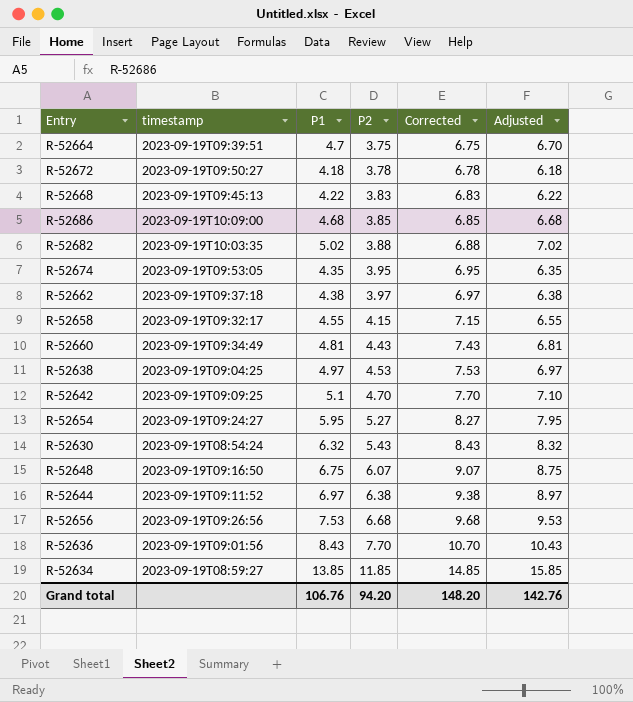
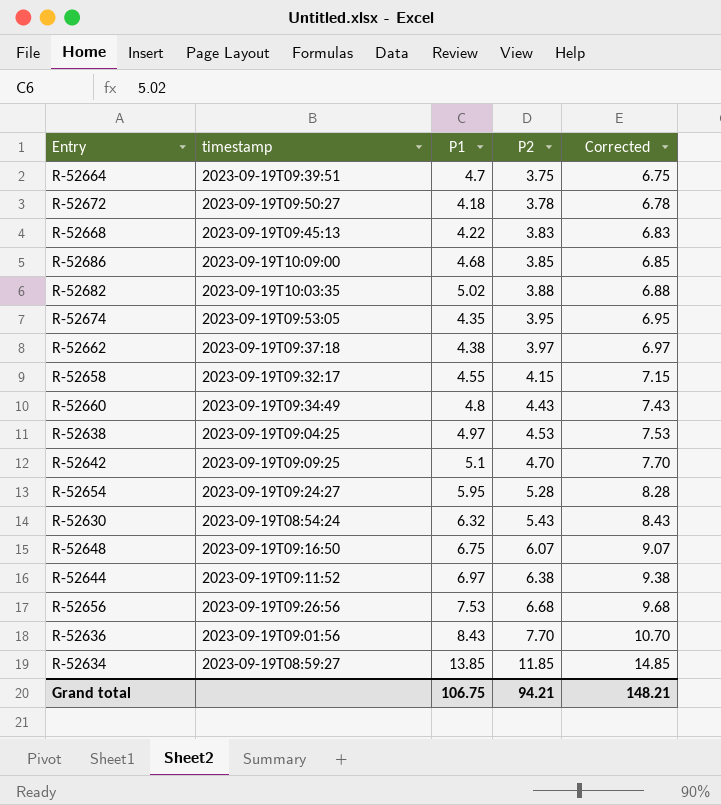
column Adjusted | formula: [P1] + 2 -> none
R-52660 | P1: 4.81 -> 4.8
R-52654 | P2: 5.27 -> 5.28
R-52654 | Corrected: 8.27 -> 8.28
Grand total | P1: 106.76 -> 106.75
Grand total | P2: 94.20 -> 94.21
Grand total | Corrected: 148.20 -> 148.21

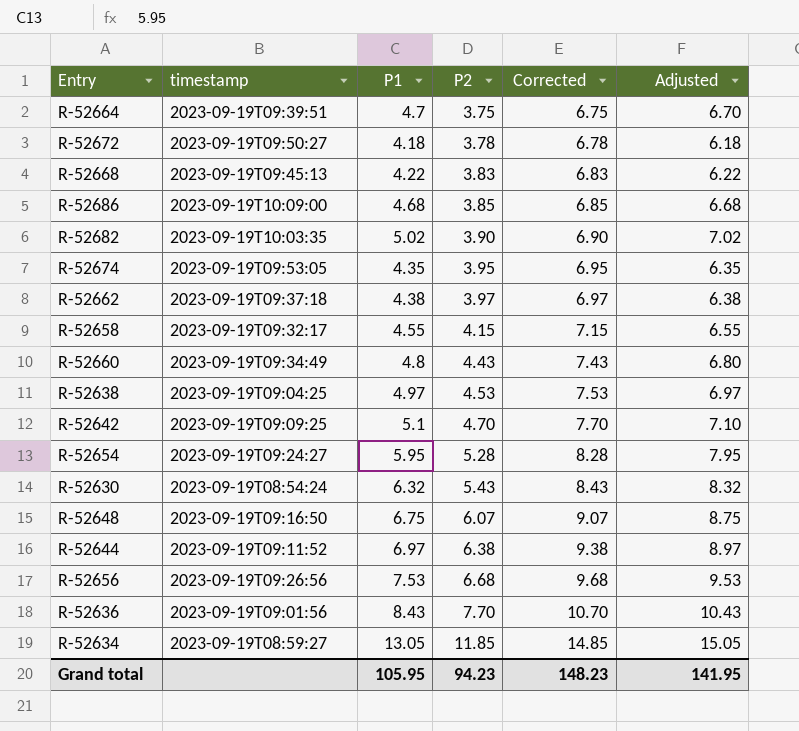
column Adjusted | formula: none -> [P1] + 2
R-52682 | P2: 3.88 -> 3.90
R-52682 | Corrected: 6.88 -> 6.90
R-52634 | P1: 13.85 -> 13.05
Grand total | P1: 106.75 -> 105.95
Grand total | P2: 94.21 -> 94.23
Grand total | Corrected: 148.21 -> 148.23

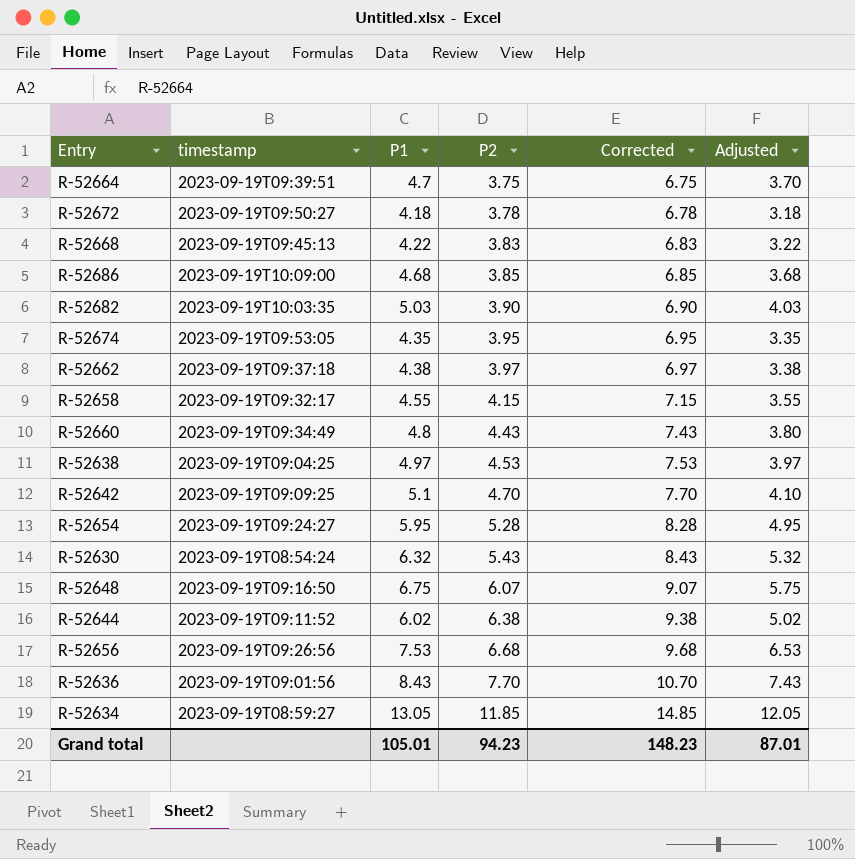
column Adjusted | formula: [P1] + 2 -> [P1] - 1
R-52682 | P1: 5.02 -> 5.03
R-52644 | P1: 6.97 -> 6.02
Grand total | P1: 105.95 -> 105.01
Grand total | Adjusted: 141.95 -> 87.01

